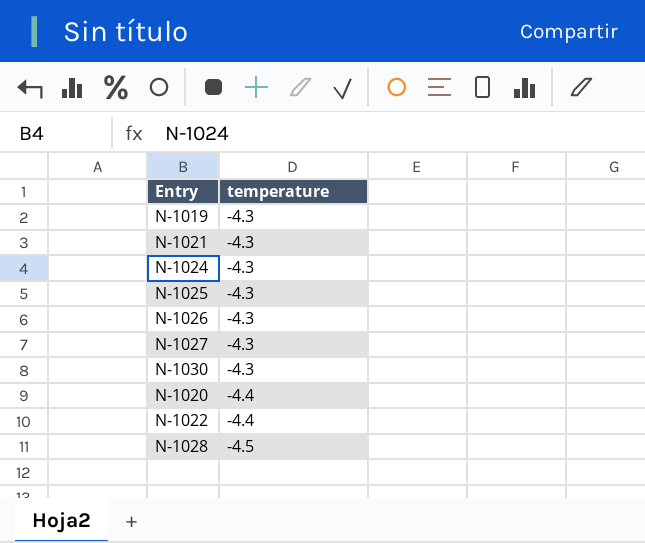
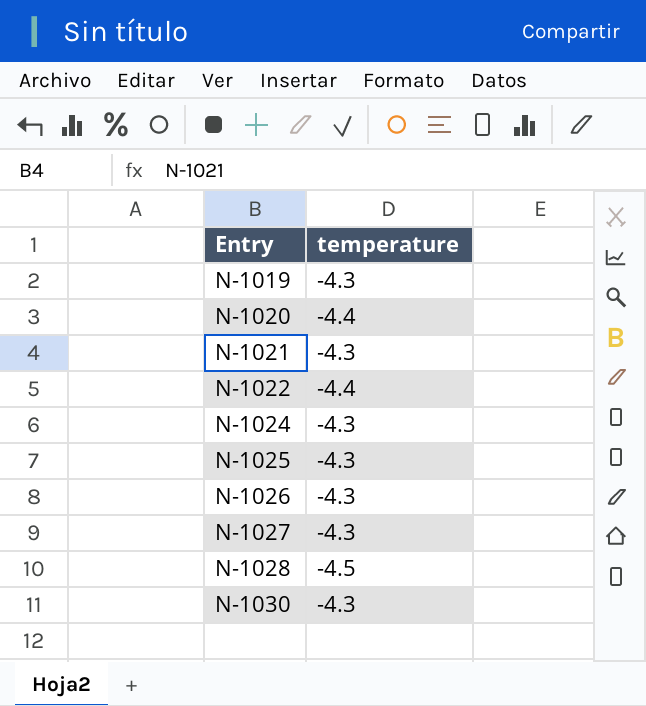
row order: temperature descending -> Entry ascending

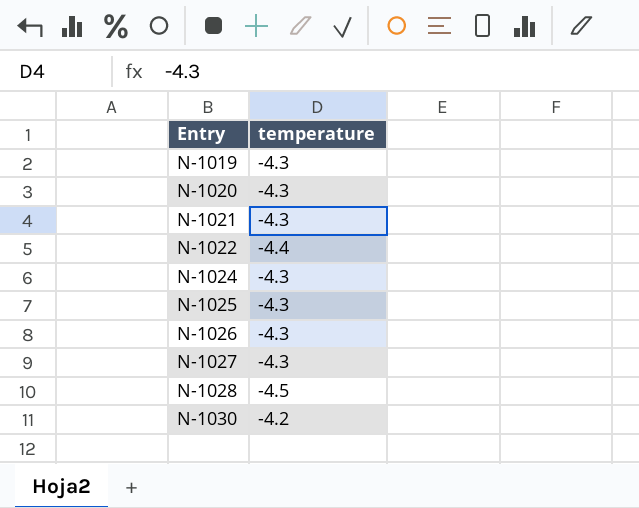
N-1020 | temperature: -4.4 -> -4.3
N-1030 | temperature: -4.3 -> -4.2

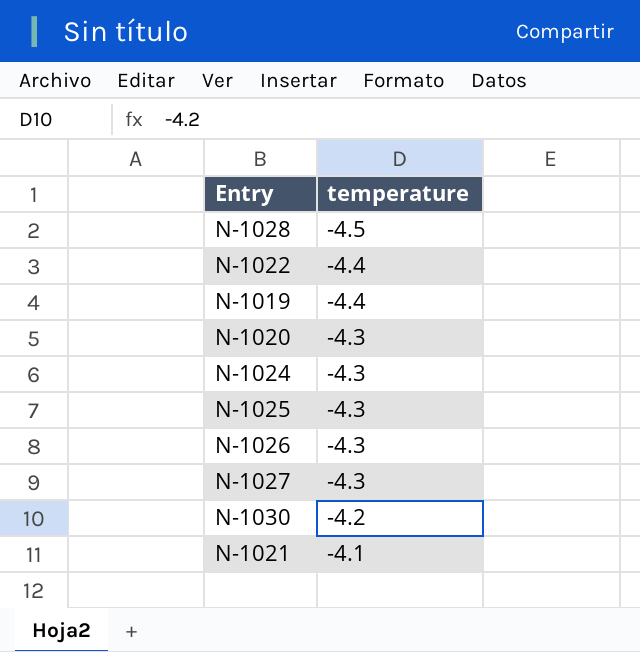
row order: Entry ascending -> temperature ascending
N-1019 | temperature: -4.3 -> -4.4
N-1021 | temperature: -4.3 -> -4.1

